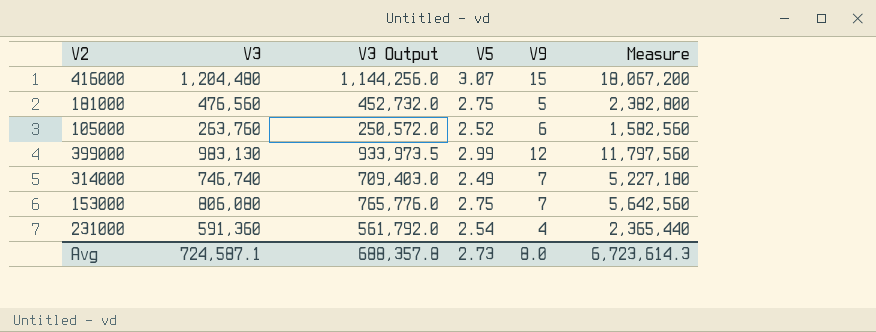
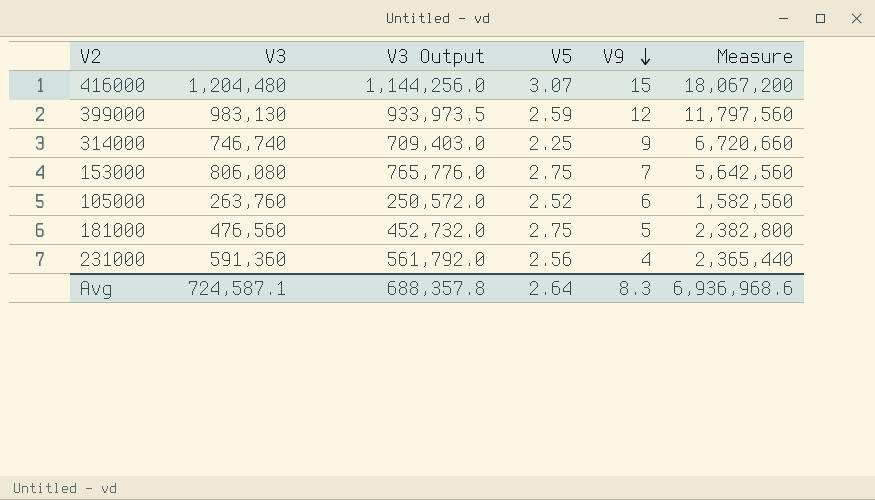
row order: none -> V9 descending
399000 | V5: 2.99 -> 2.59
314000 | V5: 2.49 -> 2.25
314000 | V9: 7 -> 9
314000 | Measure: 5,227,180 -> 6,720,660
231000 | V5: 2.54 -> 2.56
Avg | V5: 2.73 -> 2.64
Avg | V9: 8.0 -> 8.3
Avg | Measure: 6,723,614.3 -> 6,936,968.6

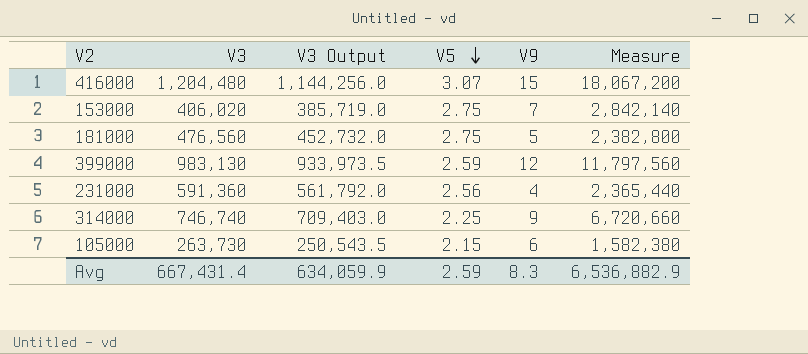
row order: V9 descending -> V5 descending
153000 | V3: 806,080 -> 406,020
153000 | V3 Output: 765,776.0 -> 385,719.0
153000 | Measure: 5,642,560 -> 2,842,140
105000 | V3: 263,760 -> 263,730
105000 | V3 Output: 250,572.0 -> 250,543.5
105000 | V5: 2.52 -> 2.15
105000 | Measure: 1,582,560 -> 1,582,380
Avg | V3: 724,587.1 -> 667,431.4
Avg | V3 Output: 688,357.8 -> 634,059.9
Avg | V5: 2.64 -> 2.59
Avg | Measure: 6,936,968.6 -> 6,536,882.9

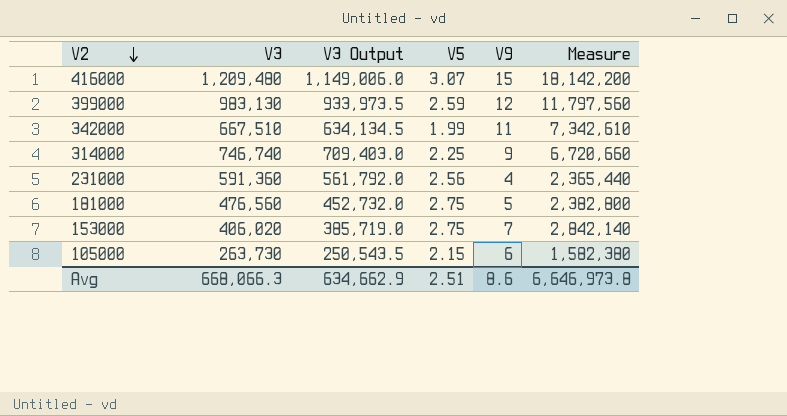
row order: V5 descending -> V2 descending
416000 | V3: 1,204,480 -> 1,209,480
416000 | V3 Output: 1,144,256.0 -> 1,149,006.0
416000 | Measure: 18,067,200 -> 18,142,200
row 342000: none -> 667,510 | 634,134.5 | 1.99 | 11 | 7,342,610
Avg | V3: 667,431.4 -> 668,066.3
Avg | V3 Output: 634,059.9 -> 634,662.9
Avg | V5: 2.59 -> 2.51
Avg | V9: 8.3 -> 8.6
Avg | Measure: 6,536,882.9 -> 6,646,973.8

